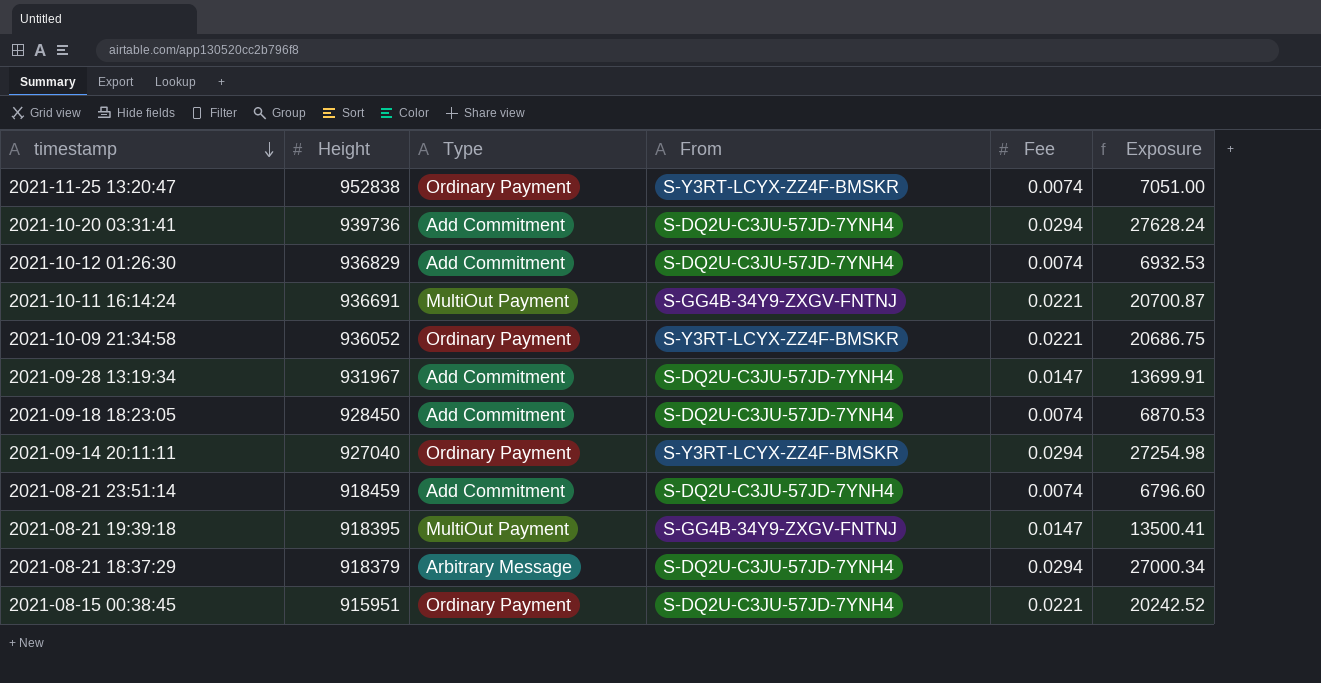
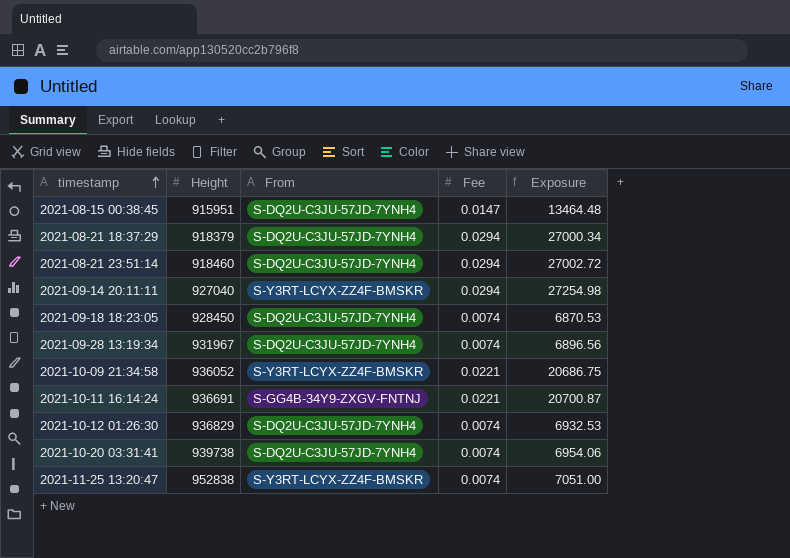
row order: timestamp descending -> timestamp ascending
column Type | position: 3 -> none
row 2021-08-21 19:39:18: 918395 | MultiOut Payment | S-GG4B-34Y9-ZXGV-FNTNJ | 0.0147 | 13500.41 -> none
2021-08-15 00:38:45 | Fee: 0.0221 -> 0.0147
2021-08-15 00:38:45 | Exposure: 20242.52 -> 13464.48
2021-08-21 23:51:14 | Height: 918459 -> 918460
2021-08-21 23:51:14 | Fee: 0.0074 -> 0.0294
2021-08-21 23:51:14 | Exposure: 6796.60 -> 27002.72
2021-09-28 13:19:34 | Fee: 0.0147 -> 0.0074
2021-09-28 13:19:34 | Exposure: 13699.91 -> 6896.56
2021-10-20 03:31:41 | Height: 939736 -> 939738
2021-10-20 03:31:41 | Fee: 0.0294 -> 0.0074
2021-10-20 03:31:41 | Exposure: 27628.24 -> 6954.06

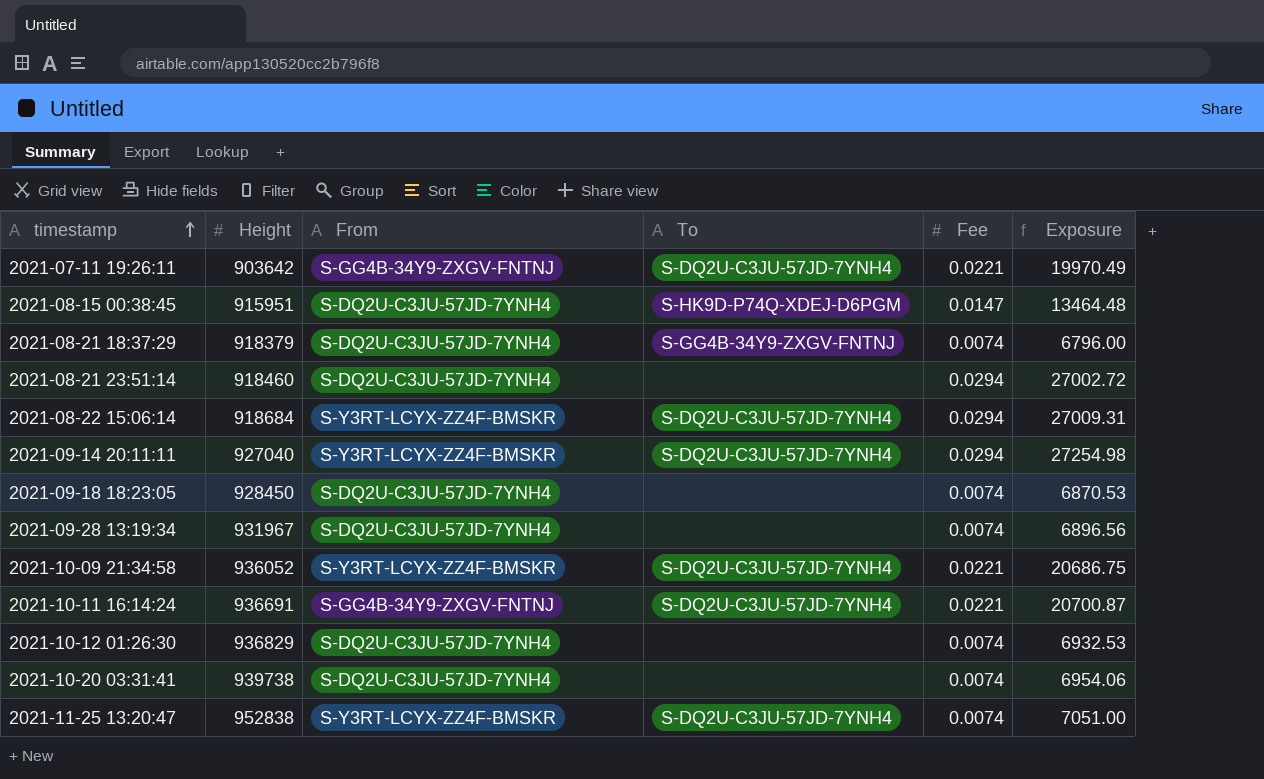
column To | position: none -> 4
row 2021-07-11 19:26:11: none -> 903642 | S-GG4B-34Y9-ZXGV-FNTNJ | S-DQ2U-C3JU-57JD-7YNH4 | 0.0221 | 19970.49
2021-08-21 18:37:29 | Fee: 0.0294 -> 0.0074
2021-08-21 18:37:29 | Exposure: 27000.34 -> 6796.00
row 2021-08-22 15:06:14: none -> 918684 | S-Y3RT-LCYX-ZZ4F-BMSKR | S-DQ2U-C3JU-57JD-7YNH4 | 0.0294 | 27009.31

